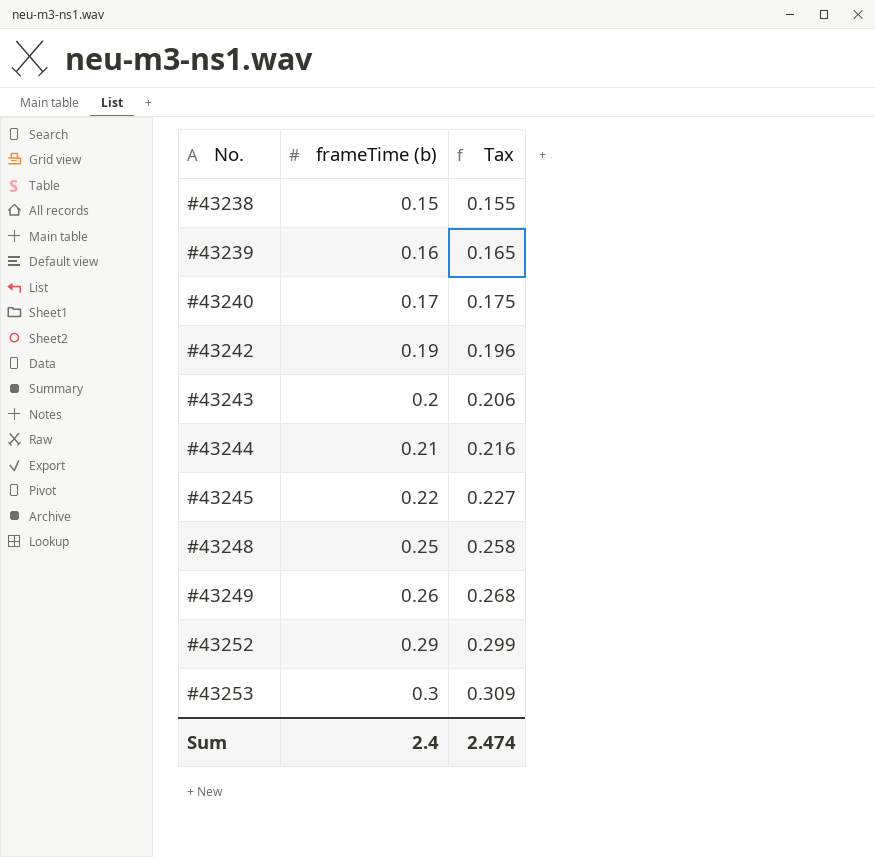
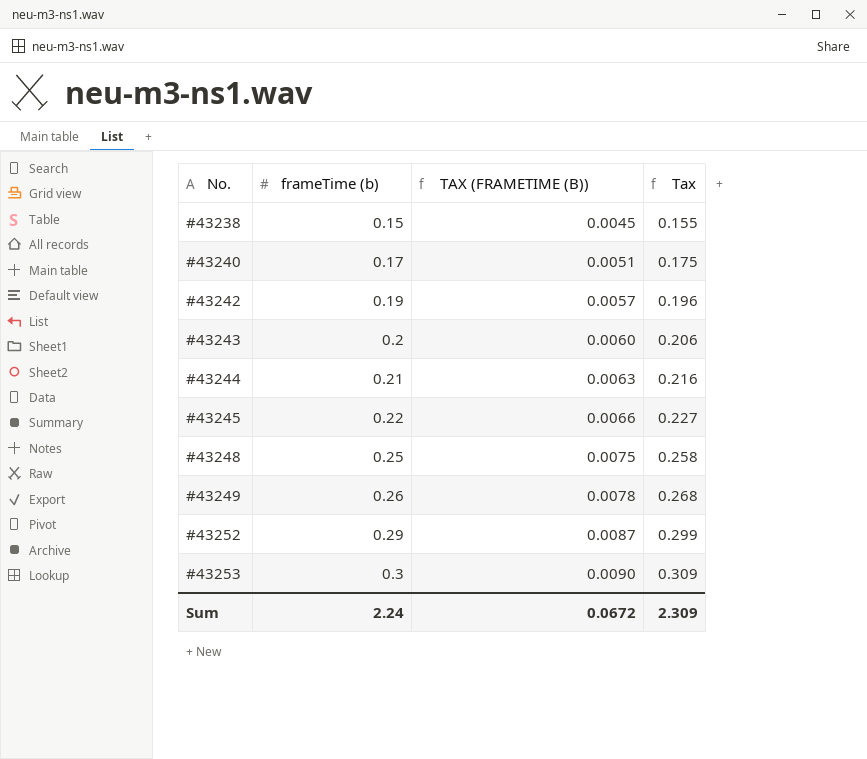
column TAX (FRAMETIME (B)) | formula: none -> [frameTime (b)] * 0.03
row #43239: 0.16 | 0.165 -> none
Sum | frameTime (b): 2.4 -> 2.24
Sum | Tax: 2.474 -> 2.309

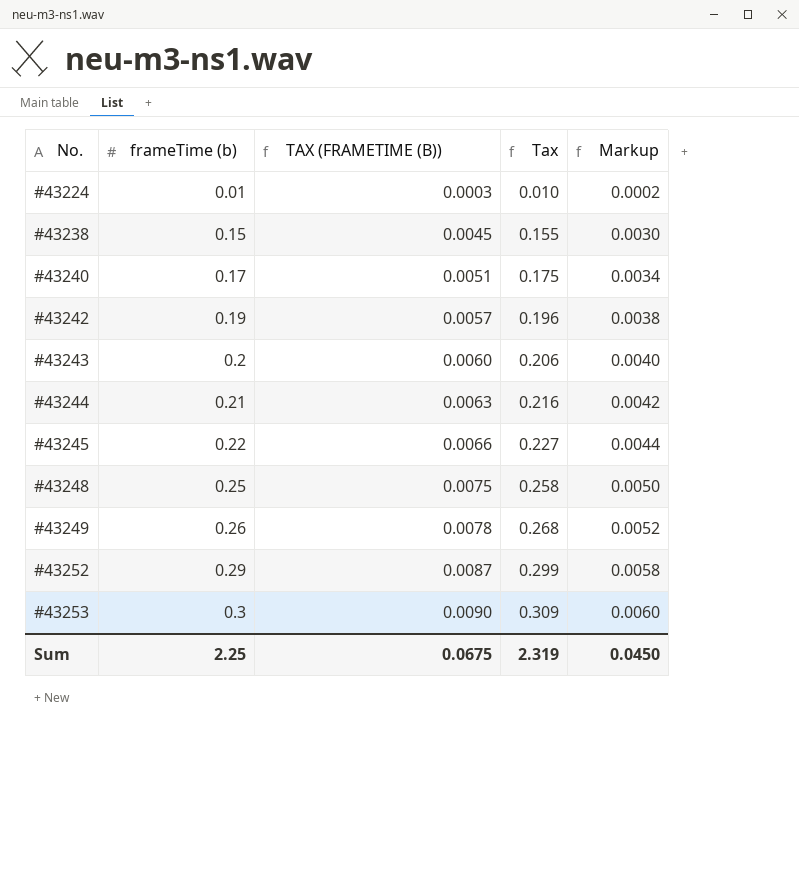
column Markup | formula: none -> [frameTime (b)] * 0.02
row #43224: none -> 0.01 | 0.0003 | 0.010 | 0.0002
Sum | frameTime (b): 2.24 -> 2.25
Sum | TAX (FRAMETIME (B)): 0.0672 -> 0.0675
Sum | Tax: 2.309 -> 2.319

